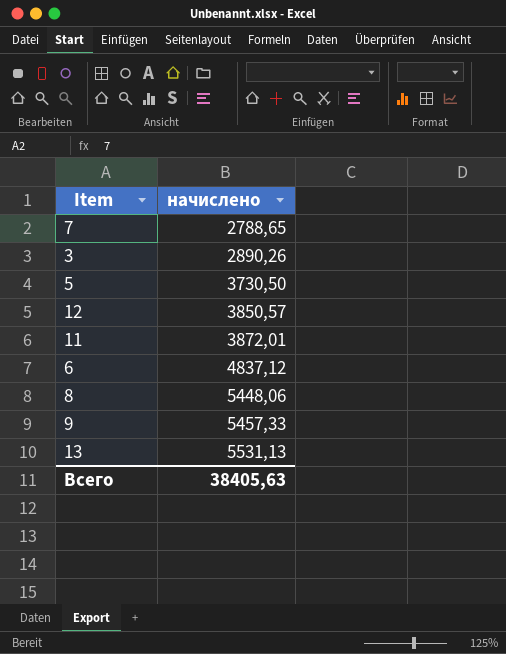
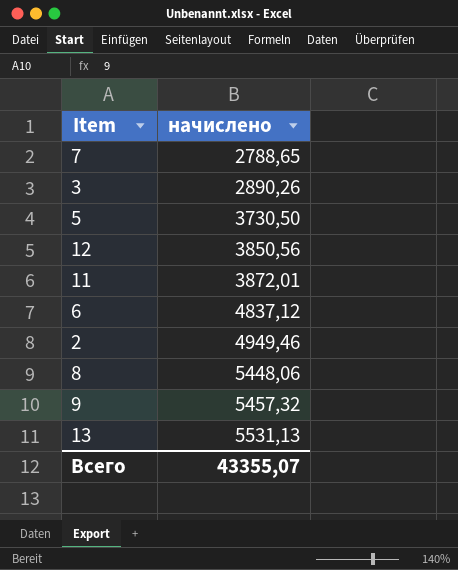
12 | начислено: 3850,57 -> 3850,56
row 2: none -> 4949,46
9 | начислено: 5457,33 -> 5457,32
Всего | начислено: 38405,63 -> 43355,07

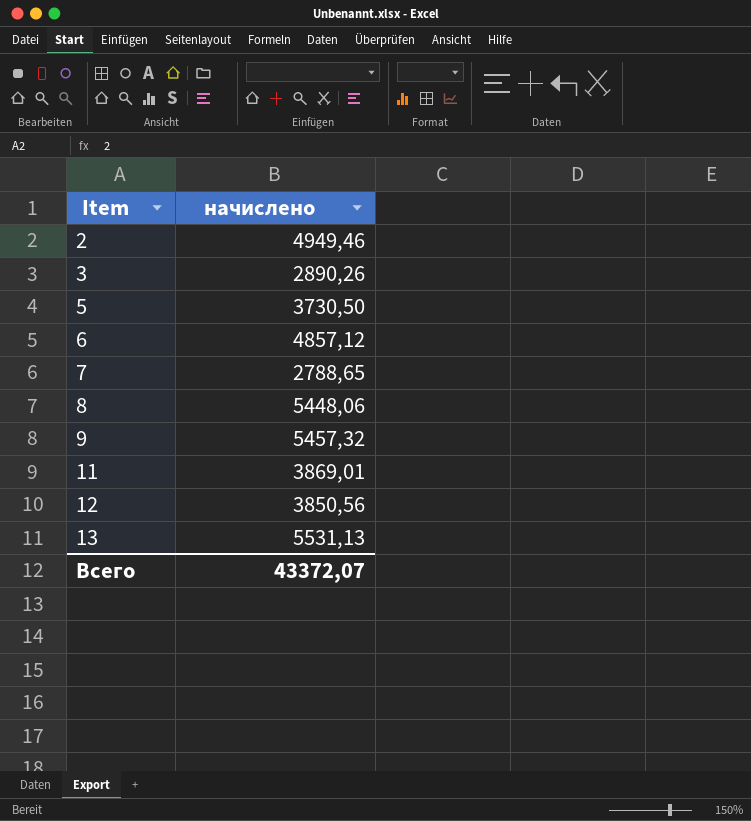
row order: начислено ascending -> Item ascending
6 | начислено: 4837,12 -> 4857,12
11 | начислено: 3872,01 -> 3869,01
Всего | начислено: 43355,07 -> 43372,07

